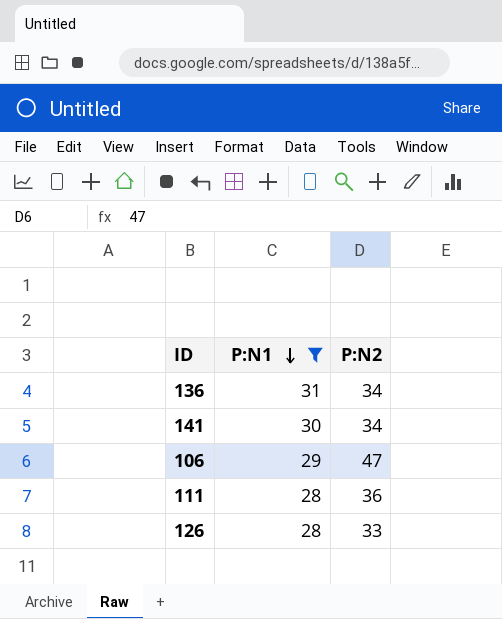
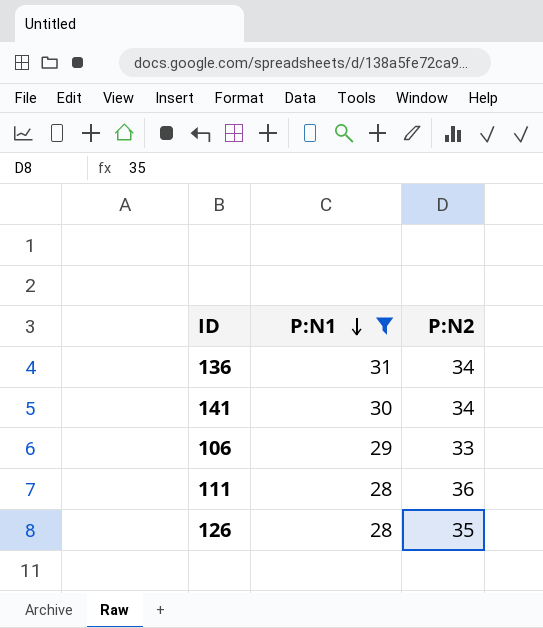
106 | P:N2: 47 -> 33
126 | P:N2: 33 -> 35

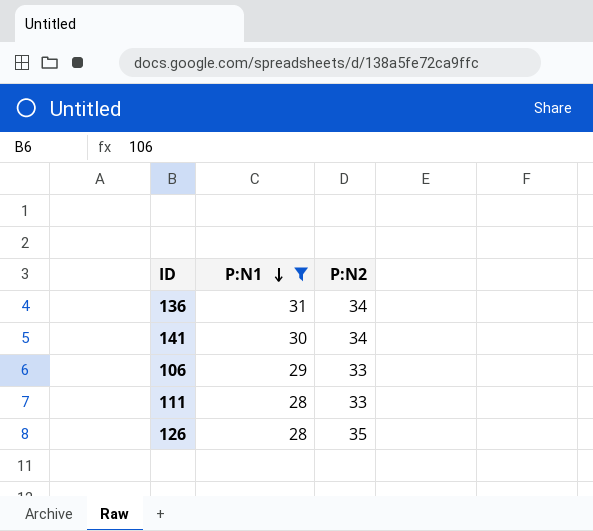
111 | P:N2: 36 -> 33

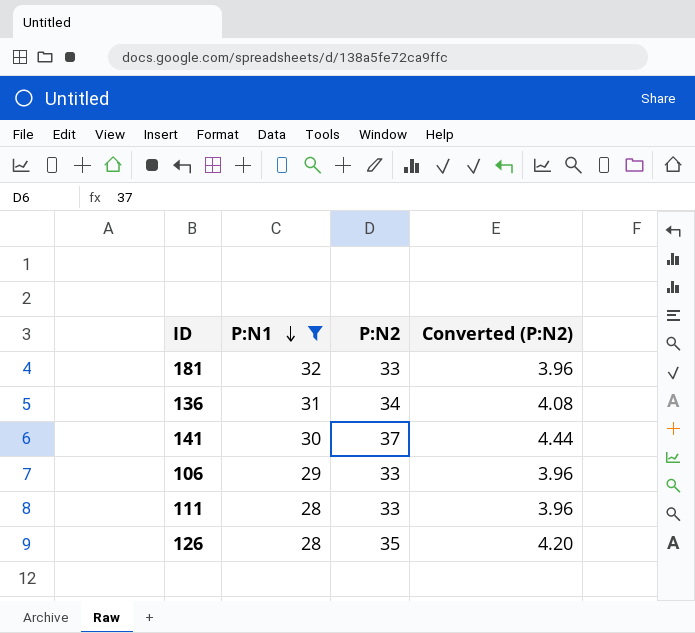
column Converted (P:N2) | formula: none -> [P:N2] * 0.12
row 181: none -> 32 | 33 | 3.96
141 | P:N2: 34 -> 37

